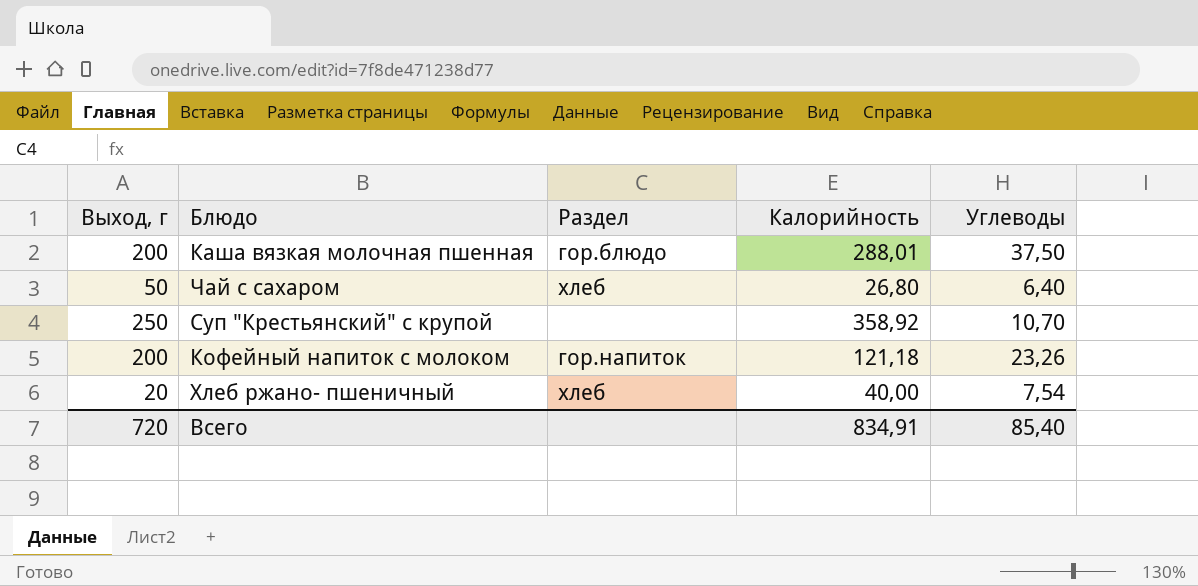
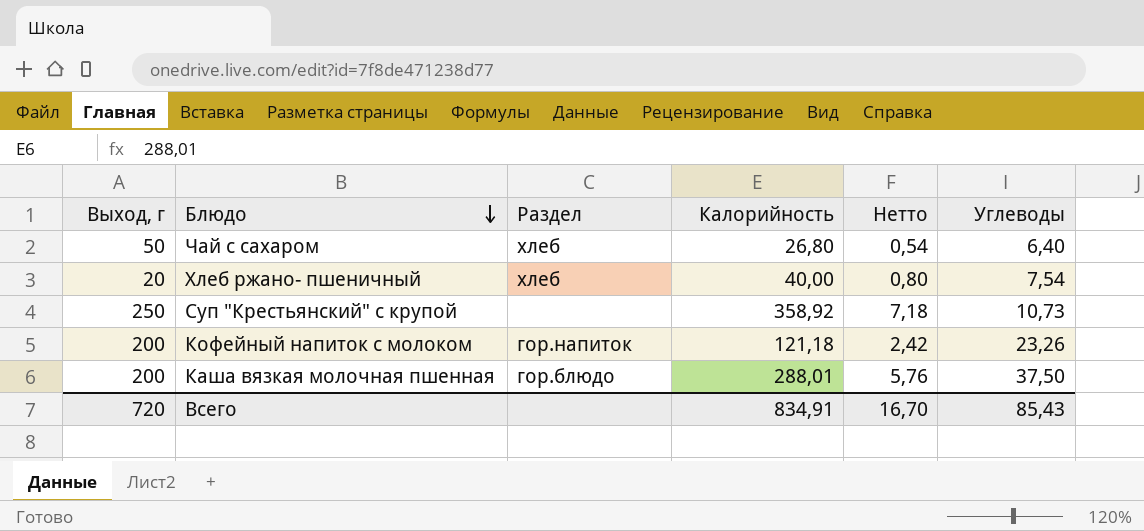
row order: none -> Блюдо descending
column Нетто | formula: none -> [Калорийность] * 0,02
Суп "Крестьянский" с крупой | Углеводы: 10,70 -> 10,73
Всего | Углеводы: 85,40 -> 85,43

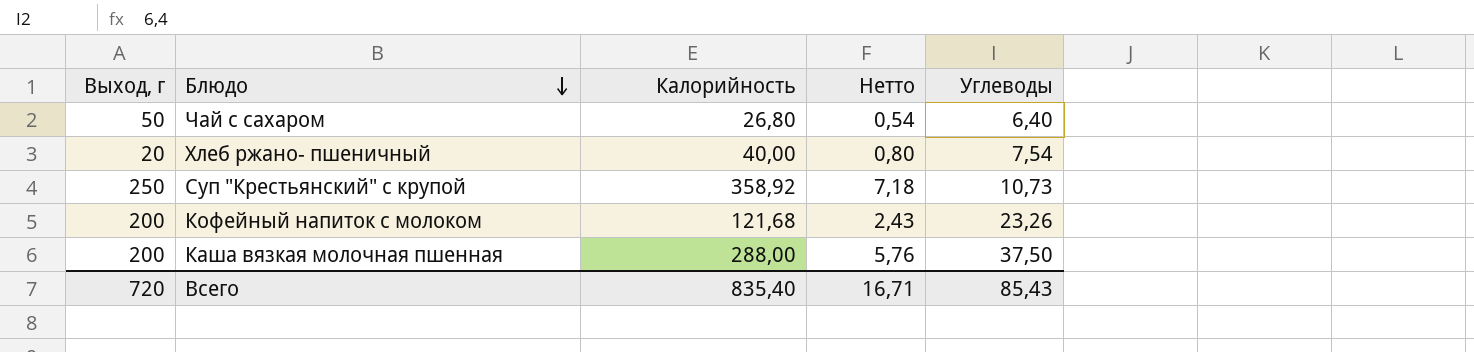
column Раздел | position: 3 -> none
Кофейный напиток с молоком | Калорийность: 121,18 -> 121,68
Кофейный напиток с молоком | Нетто: 2,42 -> 2,43
Каша вязкая молочная пшенная | Калорийность: 288,01 -> 288,00
Всего | Калорийность: 834,91 -> 835,40
Всего | Нетто: 16,70 -> 16,71

